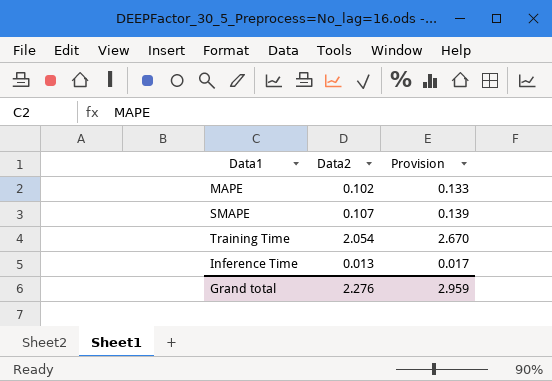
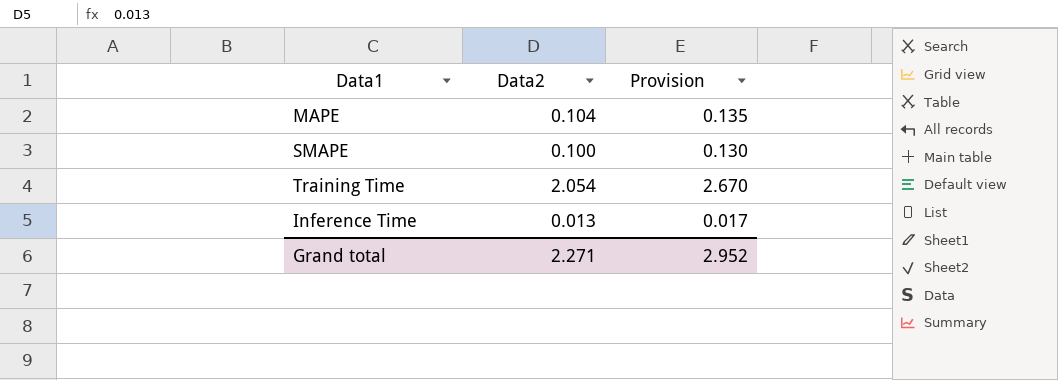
MAPE | Data2: 0.102 -> 0.104
MAPE | Provision: 0.133 -> 0.135
SMAPE | Data2: 0.107 -> 0.100
SMAPE | Provision: 0.139 -> 0.130
Grand total | Data2: 2.276 -> 2.271
Grand total | Provision: 2.959 -> 2.952

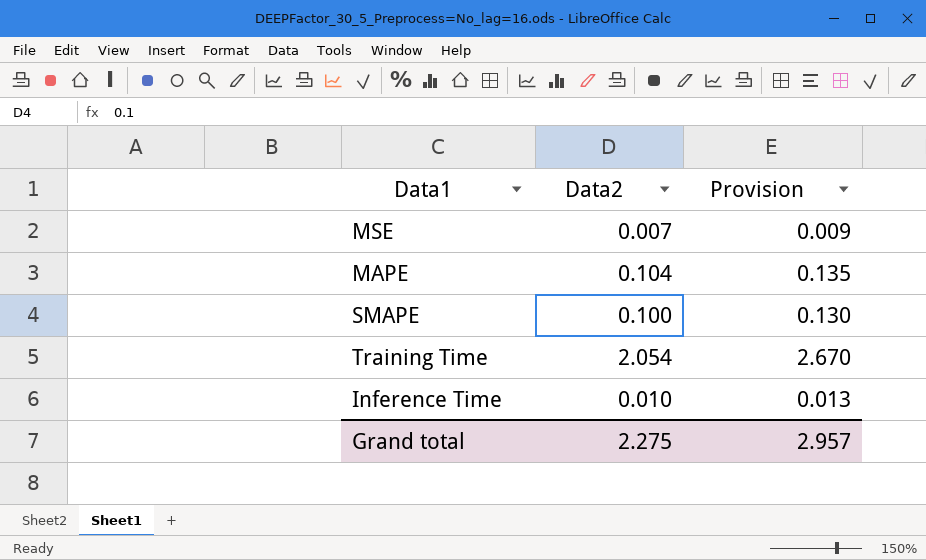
row MSE: none -> 0.007 | 0.009
Inference Time | Data2: 0.013 -> 0.010
Inference Time | Provision: 0.017 -> 0.013
Grand total | Data2: 2.271 -> 2.275
Grand total | Provision: 2.952 -> 2.957

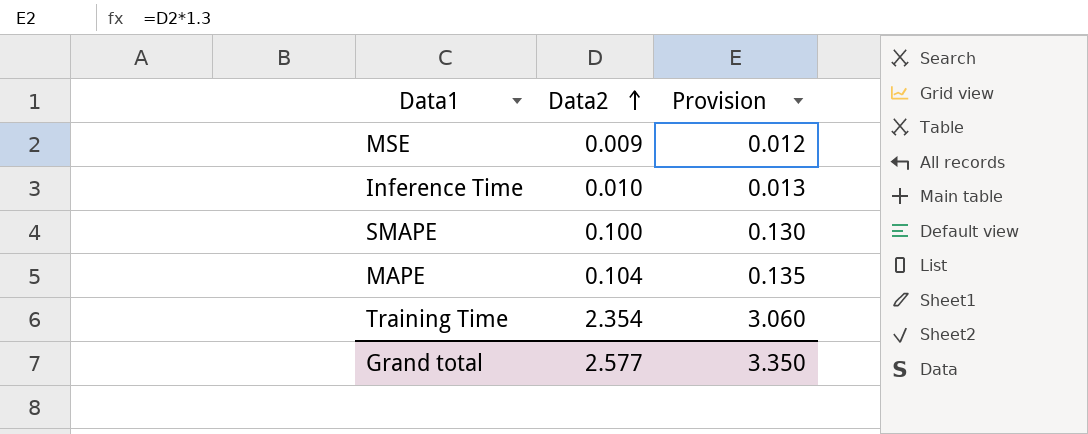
row order: none -> Data2 ascending
MSE | Data2: 0.007 -> 0.009
MSE | Provision: 0.009 -> 0.012
Training Time | Data2: 2.054 -> 2.354
Training Time | Provision: 2.670 -> 3.060
Grand total | Data2: 2.275 -> 2.577
Grand total | Provision: 2.957 -> 3.350

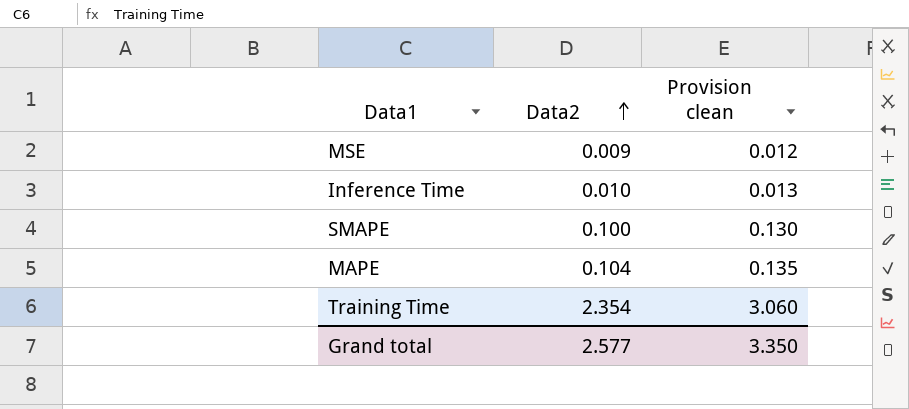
column name: Provision -> Provision clean

